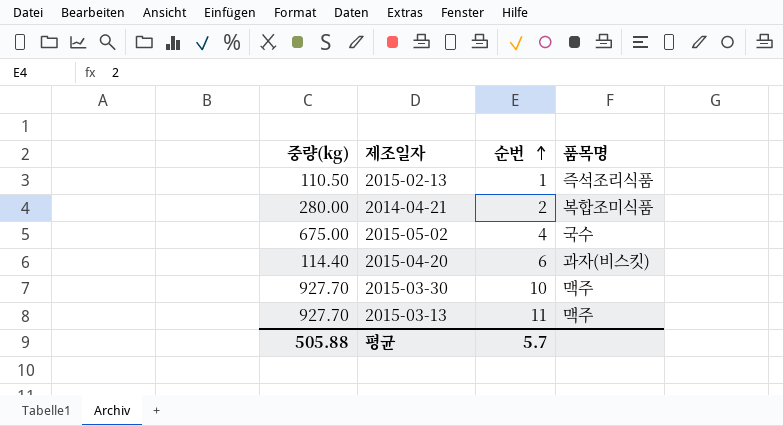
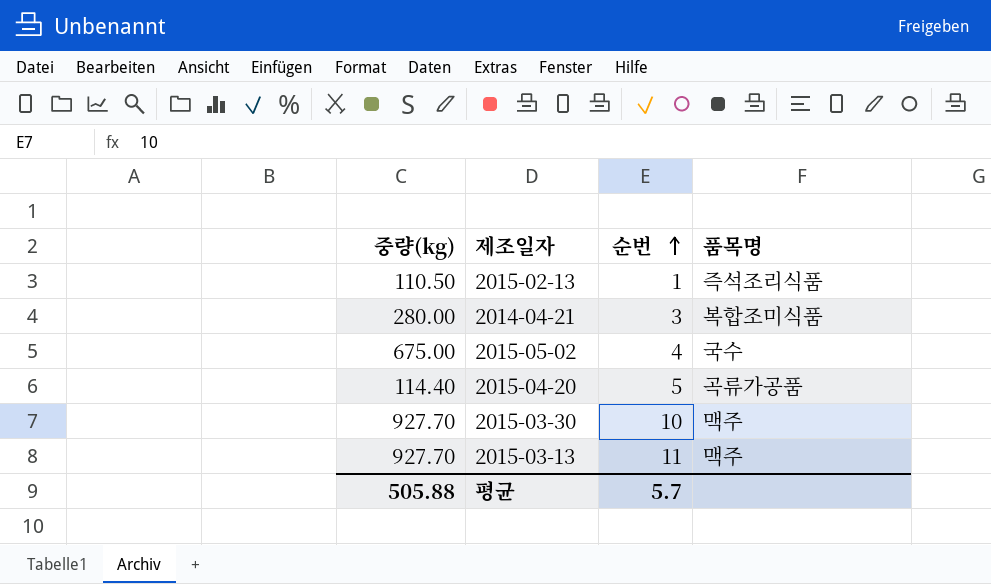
2014-04-21 | 순번: 2 -> 3
2015-04-20 | 순번: 6 -> 5
2015-04-20 | 품목명: 과자(비스킷) -> 곡류가공품

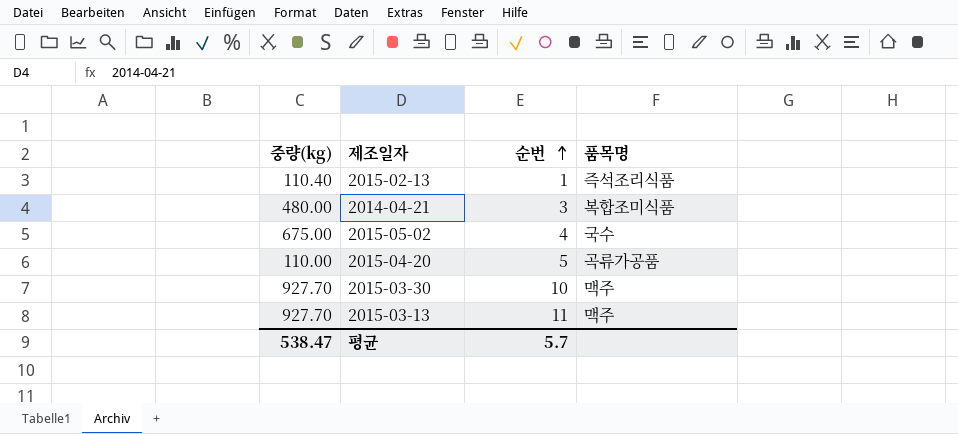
2015-02-13 | 중량(kg): 110.50 -> 110.40
2014-04-21 | 중량(kg): 280.00 -> 480.00
2015-04-20 | 중량(kg): 114.40 -> 110.00
평균 | 중량(kg): 505.88 -> 538.47

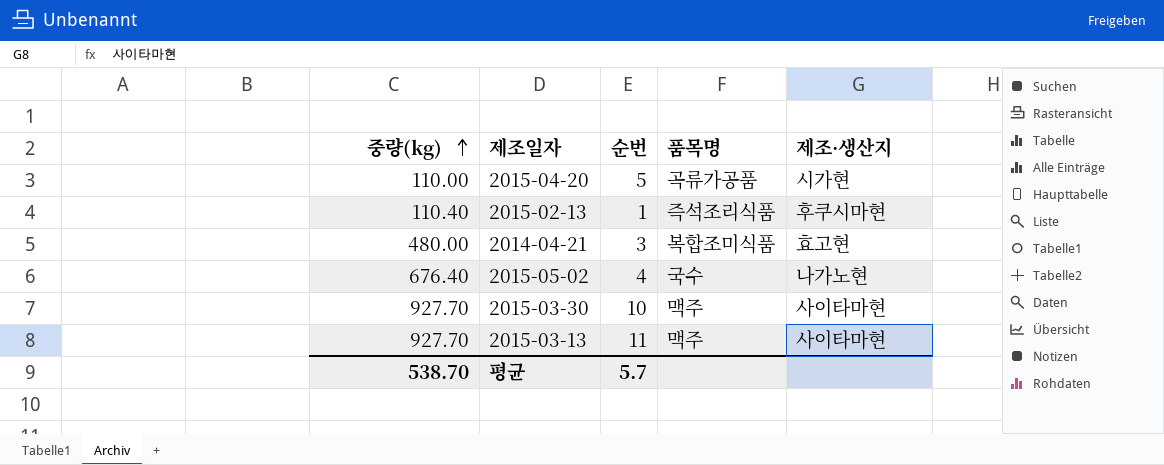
row order: 순번 ascending -> 중량(kg) ascending
column 제조·생산지 | position: none -> 5
2015-05-02 | 중량(kg): 675.00 -> 676.40
평균 | 중량(kg): 538.47 -> 538.70

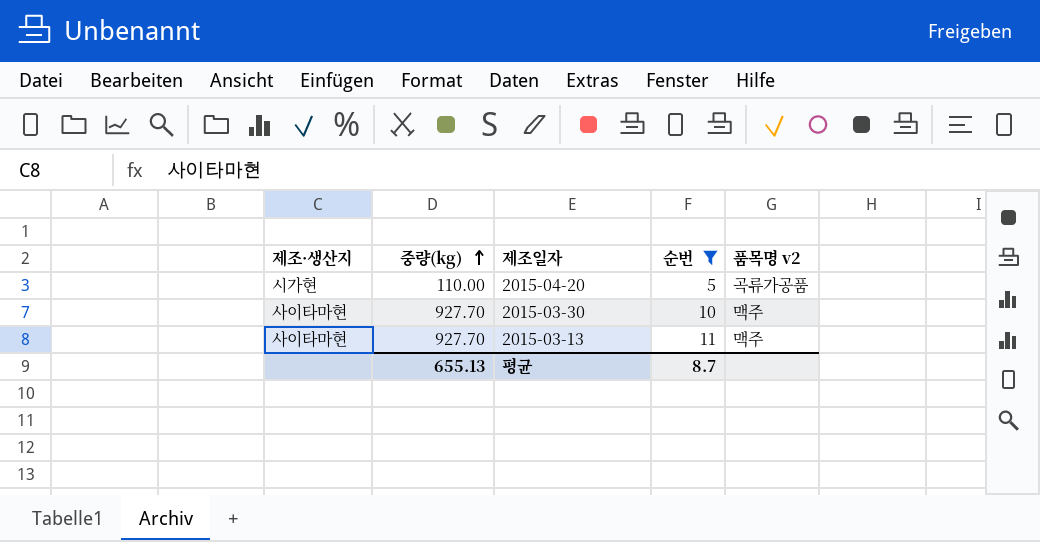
filter: none -> 순번 >= 5
column 제조·생산지 | position: 5 -> 1
column name: 품목명 -> 품목명 v2
평균 | 중량(kg): 538.70 -> 655.13
평균 | 순번: 5.7 -> 8.7

